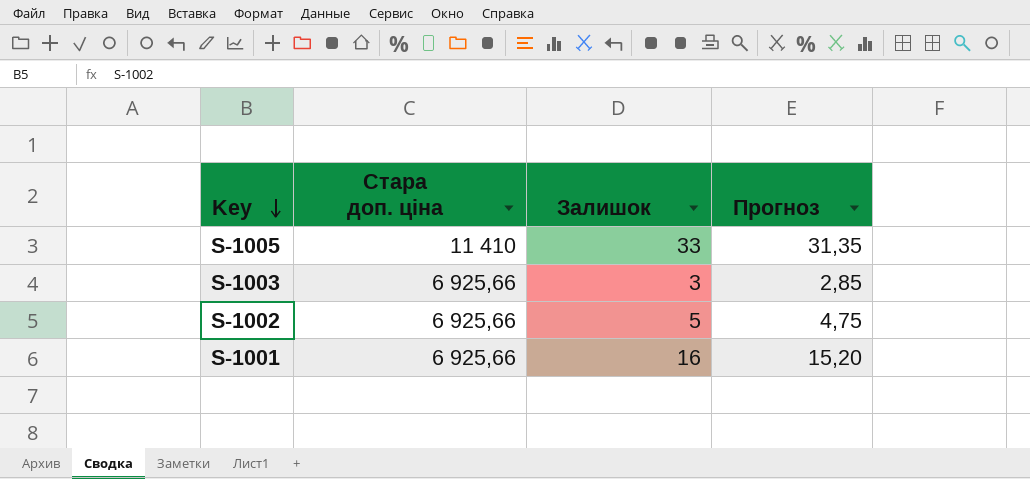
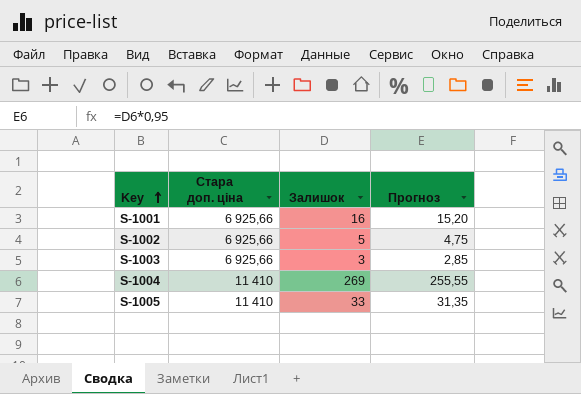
row order: Key descending -> Key ascending
row S-1004: none -> 11 410 | 269 | 255,55

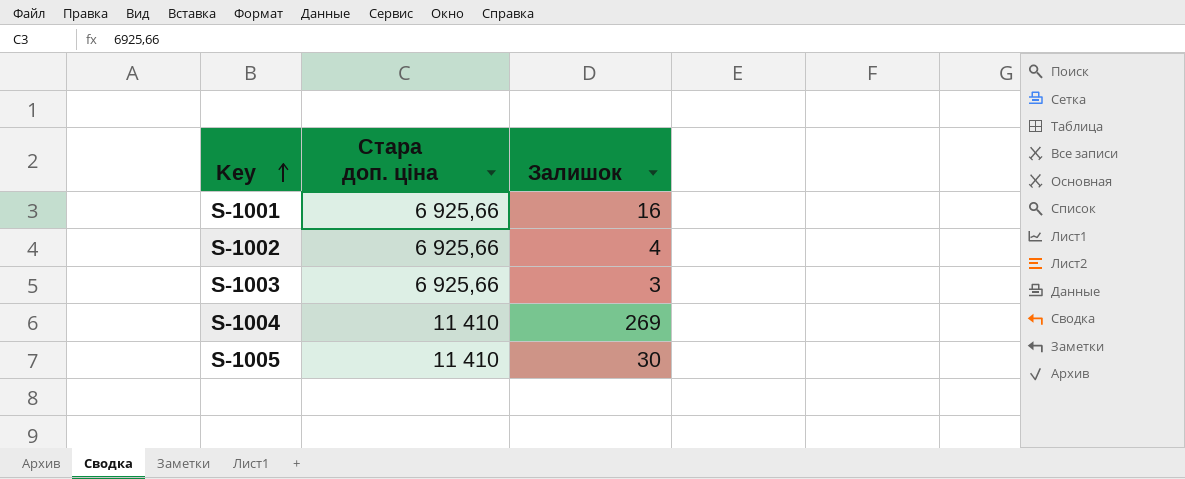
column Прогноз | formula: [Залишок] * 0,95 -> none
S-1002 | Залишок: 5 -> 4
S-1005 | Залишок: 33 -> 30

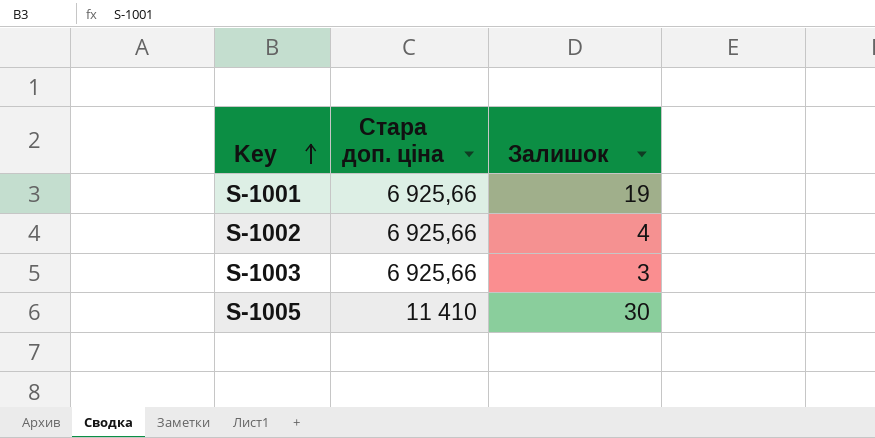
row S-1004: 11 410 | 269 -> none
S-1001 | Залишок: 16 -> 19

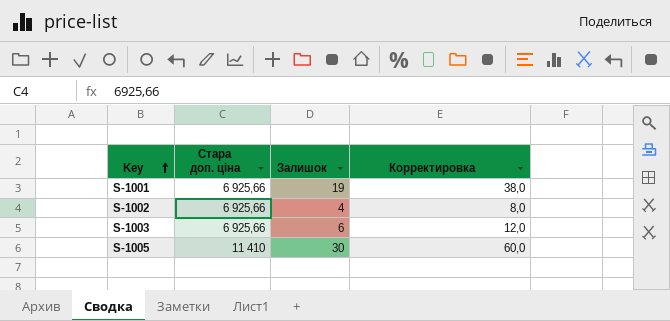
column Корректировка | formula: none -> [Залишок] * 2
S-1003 | Залишок: 3 -> 6

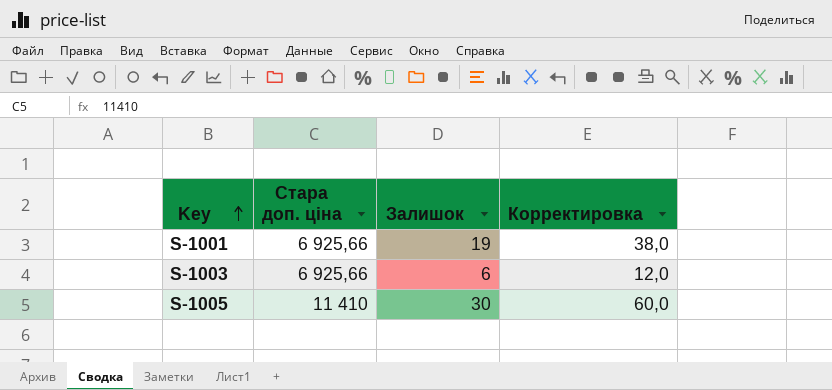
row S-1002: 6 925,66 | 4 | 8,0 -> none

